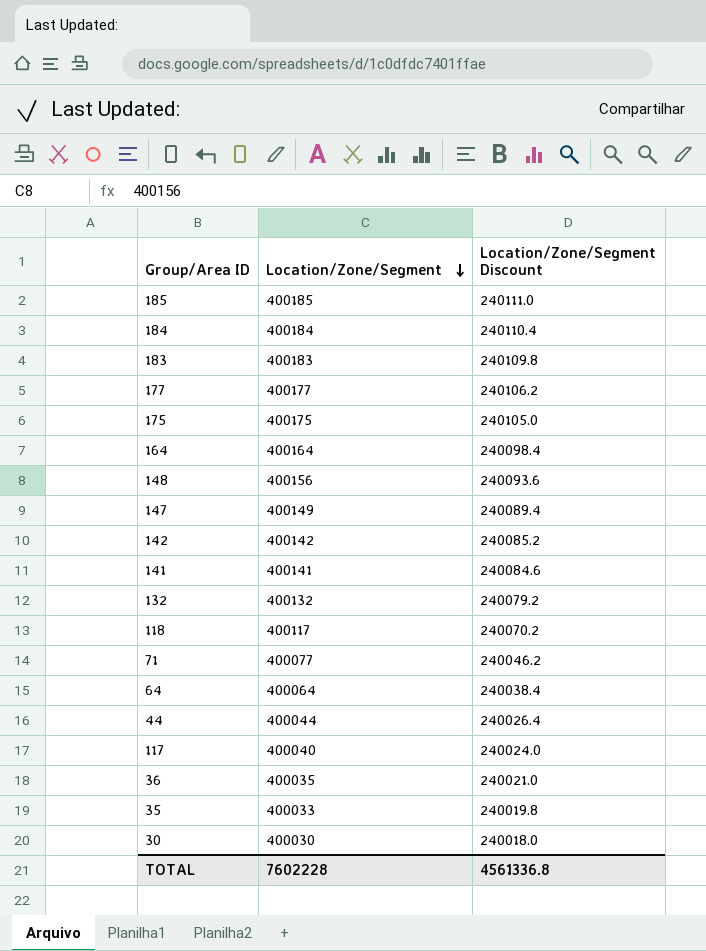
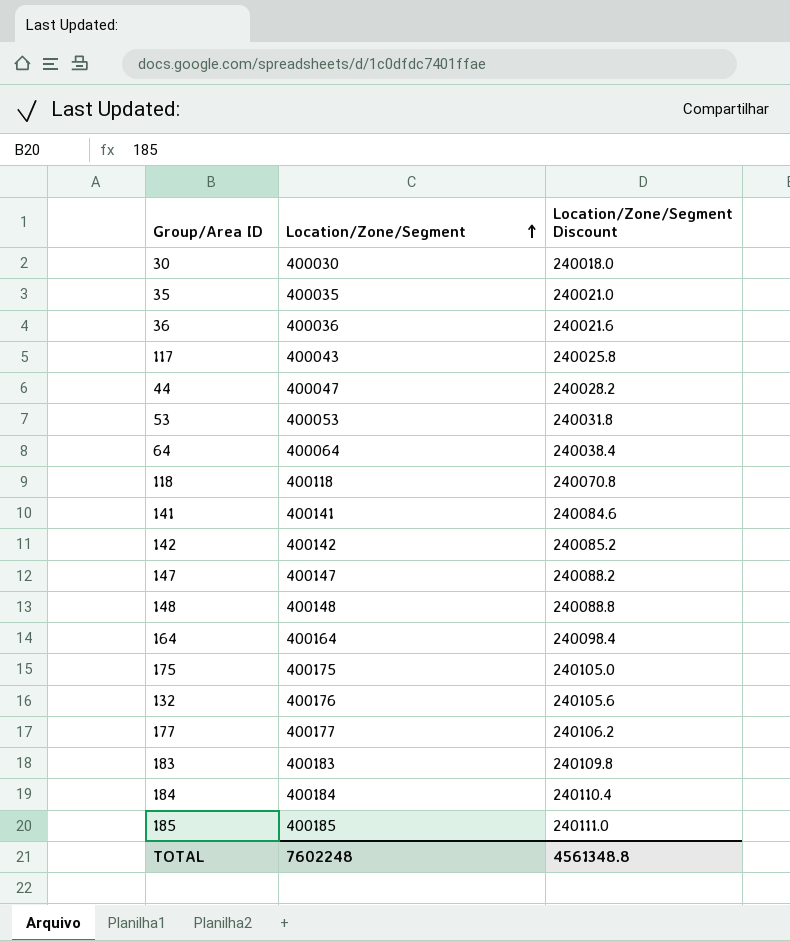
row order: Location/Zone/Segment descending -> Location/Zone/Segment ascending
row 71: 400077 | 240046.2 -> none
35 | Location/Zone/Segment: 400033 -> 400035
35 | Location/Zone/Segment Discount: 240019.8 -> 240021.0
36 | Location/Zone/Segment: 400035 -> 400036
36 | Location/Zone/Segment Discount: 240021.0 -> 240021.6
117 | Location/Zone/Segment: 400040 -> 400043
117 | Location/Zone/Segment Discount: 240024.0 -> 240025.8
44 | Location/Zone/Segment: 400044 -> 400047
44 | Location/Zone/Segment Discount: 240026.4 -> 240028.2
row 53: none -> 400053 | 240031.8
118 | Location/Zone/Segment: 400117 -> 400118
118 | Location/Zone/Segment Discount: 240070.2 -> 240070.8
147 | Location/Zone/Segment: 400149 -> 400147
147 | Location/Zone/Segment Discount: 240089.4 -> 240088.2
148 | Location/Zone/Segment: 400156 -> 400148
148 | Location/Zone/Segment Discount: 240093.6 -> 240088.8
132 | Location/Zone/Segment: 400132 -> 400176
132 | Location/Zone/Segment Discount: 240079.2 -> 240105.6
TOTAL | Location/Zone/Segment: 7602228 -> 7602248
TOTAL | Location/Zone/Segment Discount: 4561336.8 -> 4561348.8

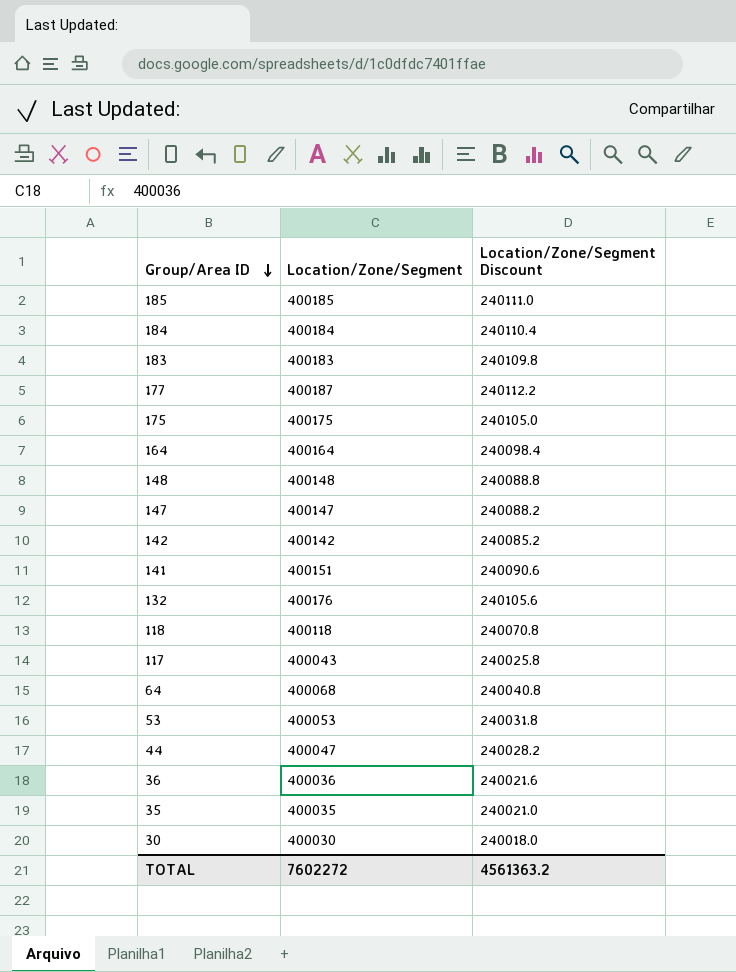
row order: Location/Zone/Segment ascending -> Group/Area ID descending
177 | Location/Zone/Segment: 400177 -> 400187
177 | Location/Zone/Segment Discount: 240106.2 -> 240112.2
141 | Location/Zone/Segment: 400141 -> 400151
141 | Location/Zone/Segment Discount: 240084.6 -> 240090.6
64 | Location/Zone/Segment: 400064 -> 400068
64 | Location/Zone/Segment Discount: 240038.4 -> 240040.8
TOTAL | Location/Zone/Segment: 7602248 -> 7602272
TOTAL | Location/Zone/Segment Discount: 4561348.8 -> 4561363.2

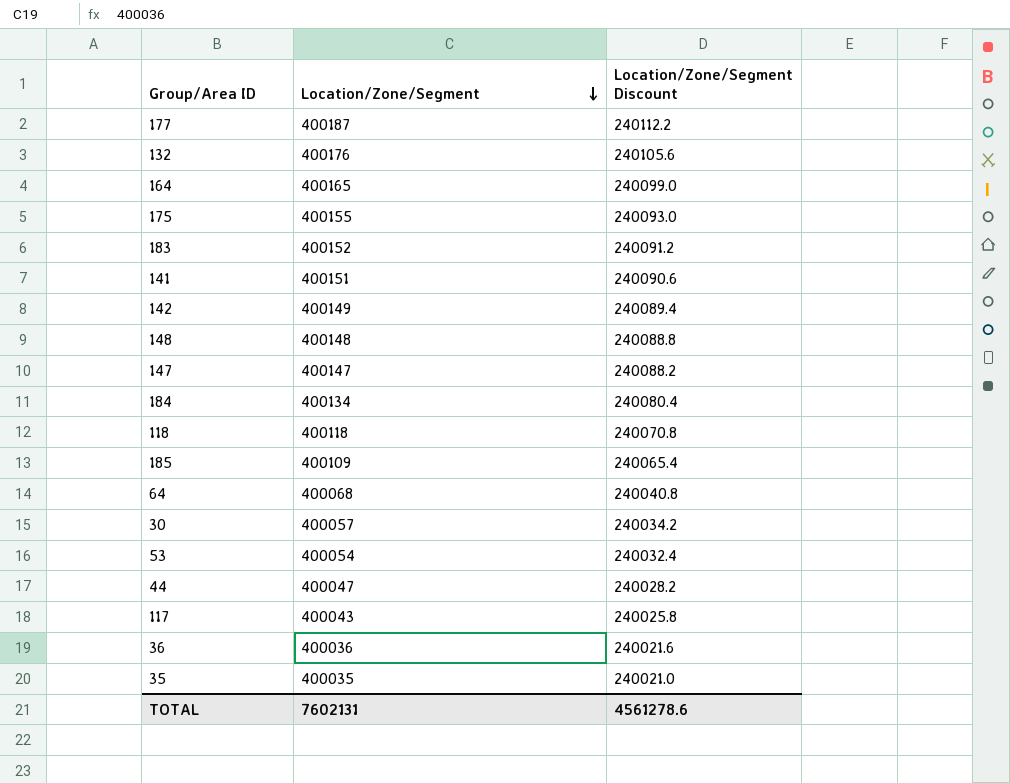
row order: Group/Area ID descending -> Location/Zone/Segment descending
164 | Location/Zone/Segment: 400164 -> 400165
164 | Location/Zone/Segment Discount: 240098.4 -> 240099.0
175 | Location/Zone/Segment: 400175 -> 400155
175 | Location/Zone/Segment Discount: 240105.0 -> 240093.0
183 | Location/Zone/Segment: 400183 -> 400152
183 | Location/Zone/Segment Discount: 240109.8 -> 240091.2
142 | Location/Zone/Segment: 400142 -> 400149
142 | Location/Zone/Segment Discount: 240085.2 -> 240089.4
184 | Location/Zone/Segment: 400184 -> 400134
184 | Location/Zone/Segment Discount: 240110.4 -> 240080.4
185 | Location/Zone/Segment: 400185 -> 400109
185 | Location/Zone/Segment Discount: 240111.0 -> 240065.4
30 | Location/Zone/Segment: 400030 -> 400057
30 | Location/Zone/Segment Discount: 240018.0 -> 240034.2
53 | Location/Zone/Segment: 400053 -> 400054
53 | Location/Zone/Segment Discount: 240031.8 -> 240032.4
TOTAL | Location/Zone/Segment: 7602272 -> 7602131
TOTAL | Location/Zone/Segment Discount: 4561363.2 -> 4561278.6

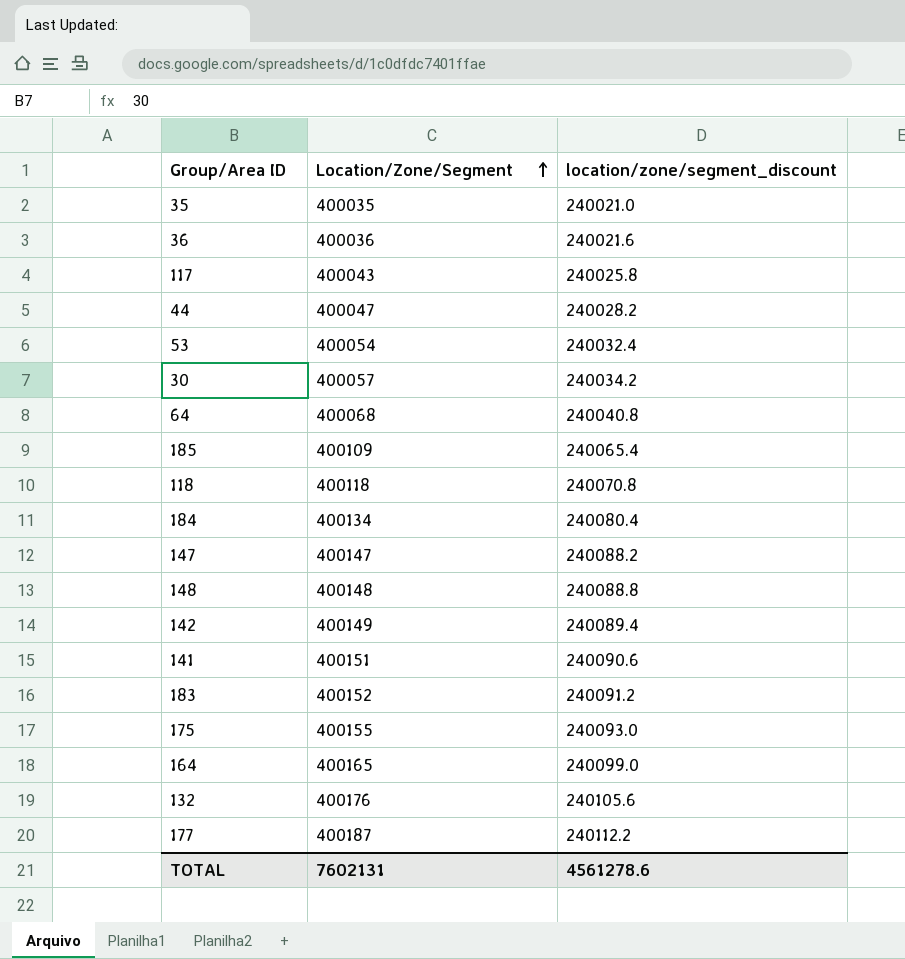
row order: Location/Zone/Segment descending -> Location/Zone/Segment ascending
column name: Location/Zone/Segment Discount -> location/zone/segment_discount

